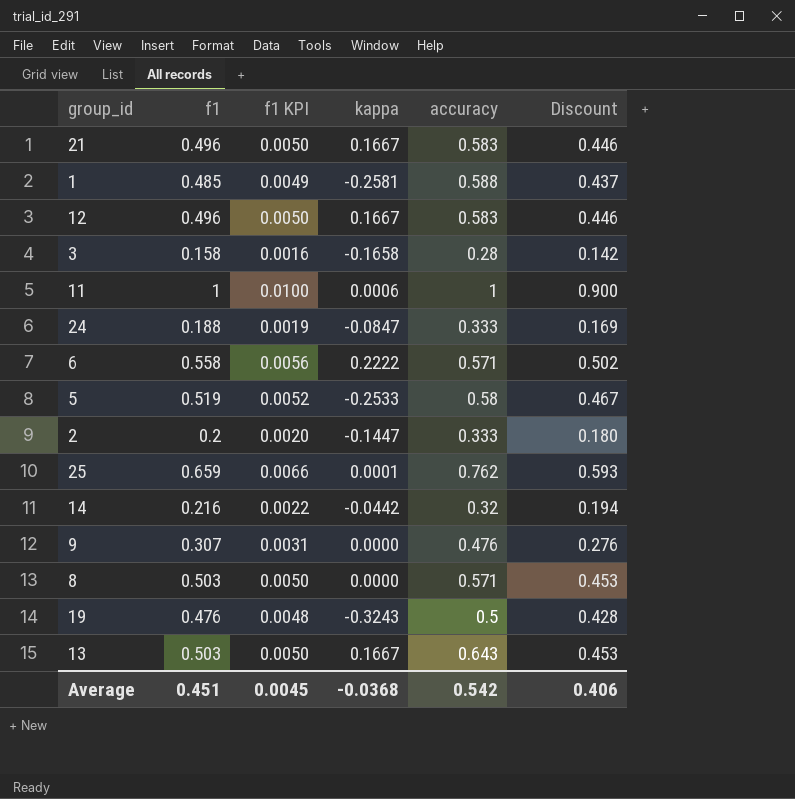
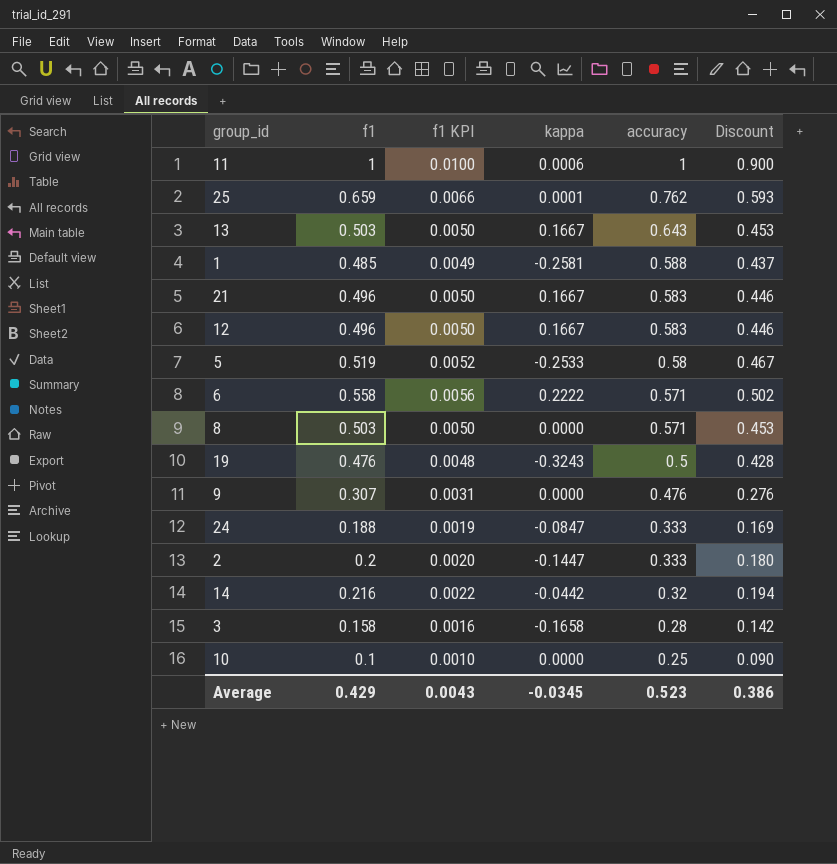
row order: none -> accuracy descending
row 10: none -> 0.1 | 0.0010 | 0.0000 | 0.25 | 0.090
Average | f1: 0.451 -> 0.429
Average | f1 KPI: 0.0045 -> 0.0043
Average | kappa: -0.0368 -> -0.0345
Average | accuracy: 0.542 -> 0.523
Average | Discount: 0.406 -> 0.386

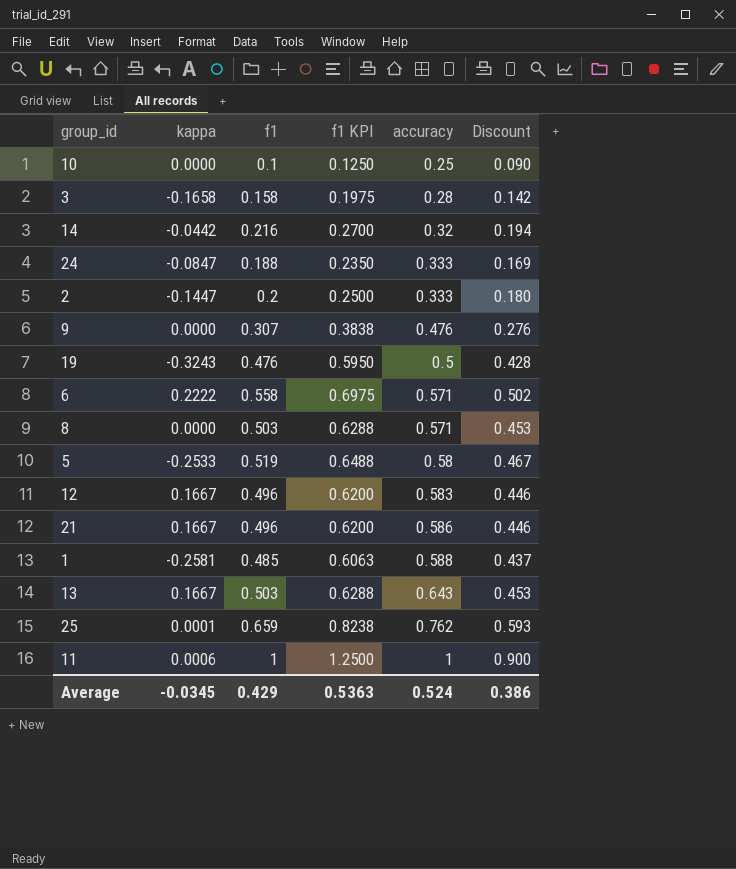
row order: accuracy descending -> accuracy ascending
column kappa | position: 4 -> 2
column f1 KPI | formula: [f1] * 0.01 -> [f1] * 1.25
21 | accuracy: 0.583 -> 0.586
Average | f1 KPI: 0.0043 -> 0.5363
Average | accuracy: 0.523 -> 0.524

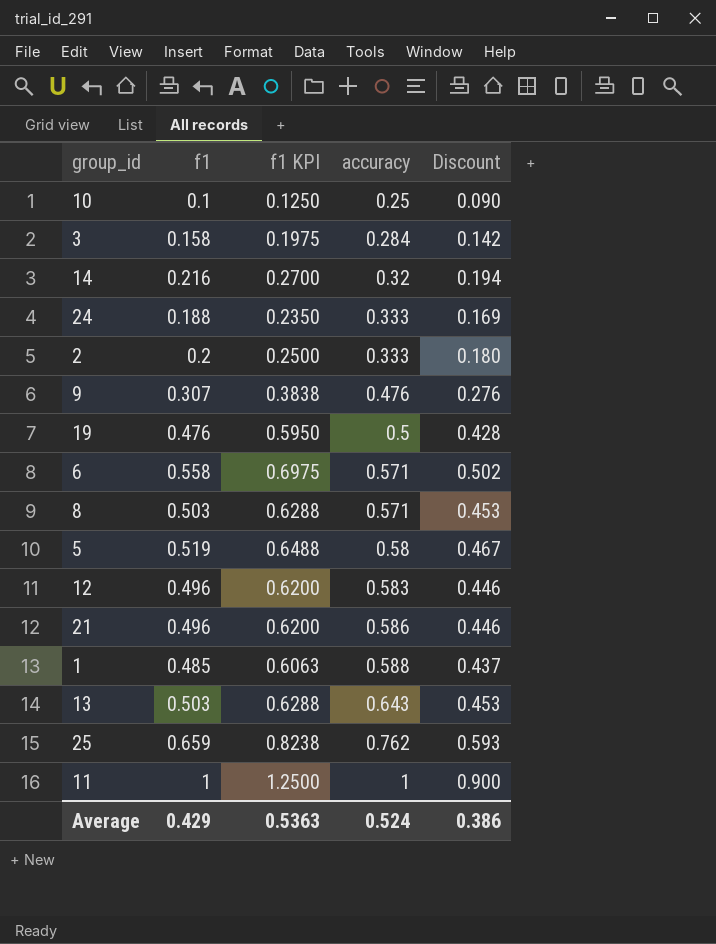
column kappa | position: 2 -> none
3 | accuracy: 0.28 -> 0.284

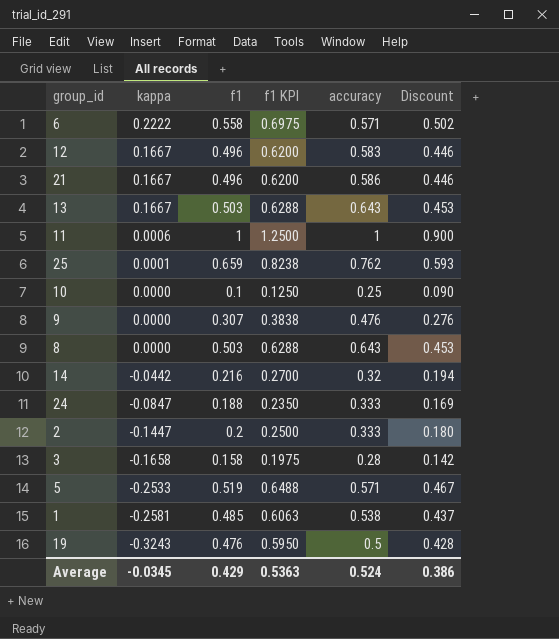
row order: accuracy ascending -> kappa descending
column kappa | position: none -> 2
8 | accuracy: 0.571 -> 0.643
3 | accuracy: 0.284 -> 0.28
5 | accuracy: 0.58 -> 0.571
1 | accuracy: 0.588 -> 0.538

